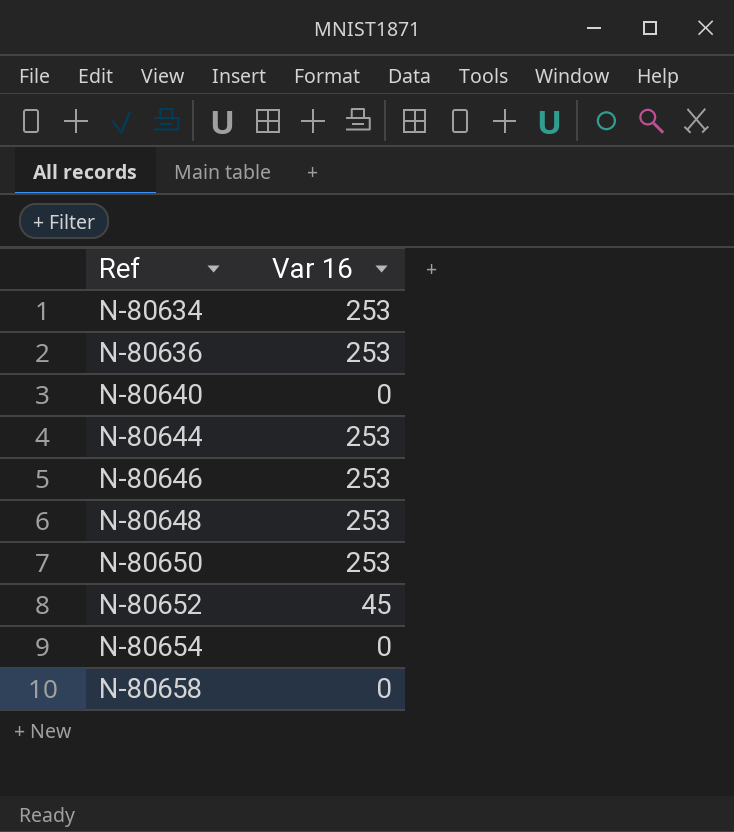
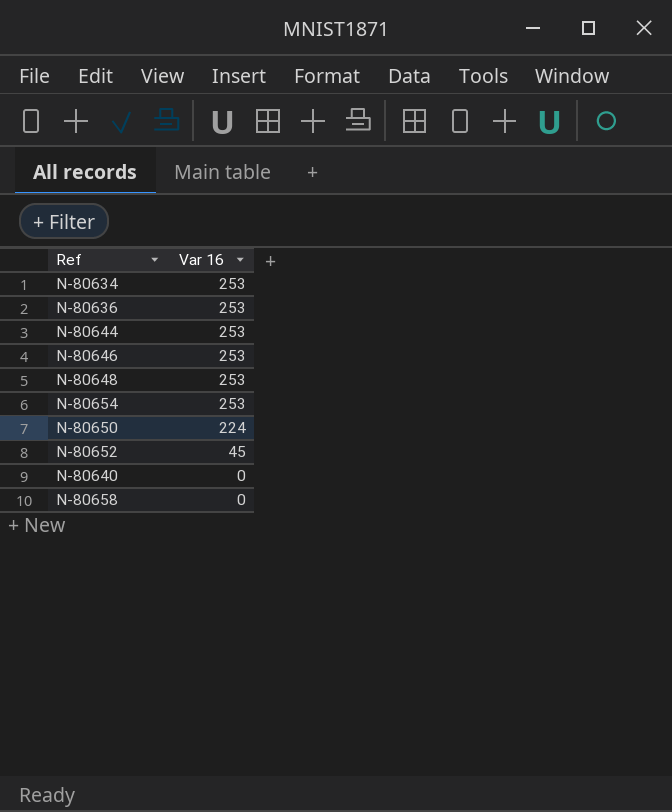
row order: Ref ascending -> Var 16 descending
N-80654 | Var 16: 0 -> 253
N-80650 | Var 16: 253 -> 224

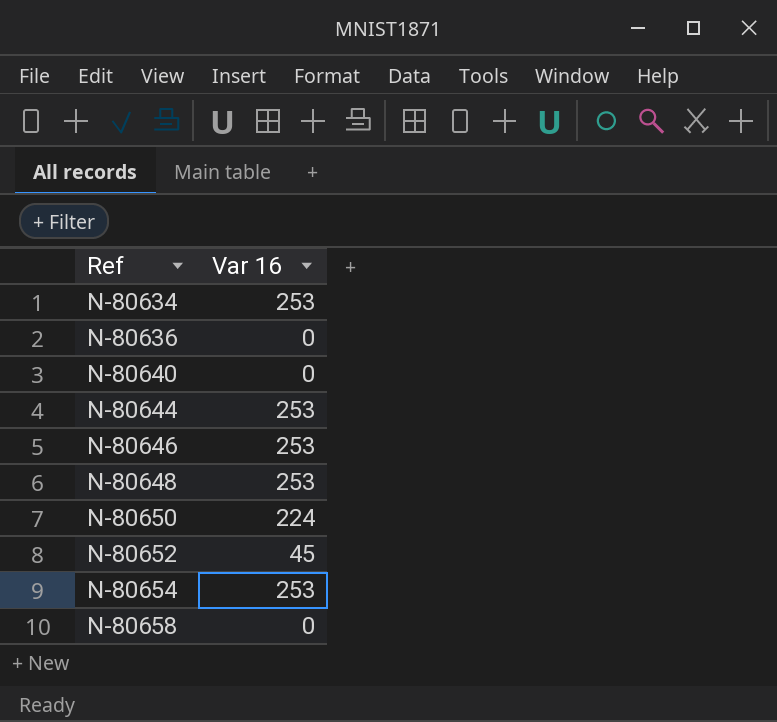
row order: Var 16 descending -> Ref ascending
N-80636 | Var 16: 253 -> 0

